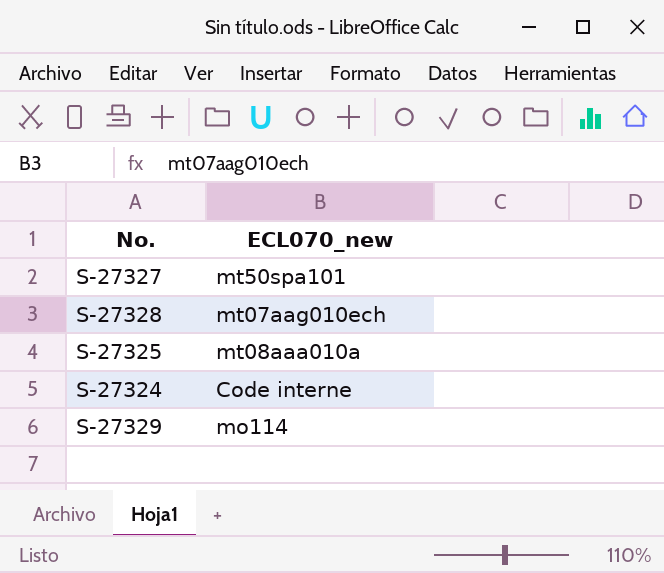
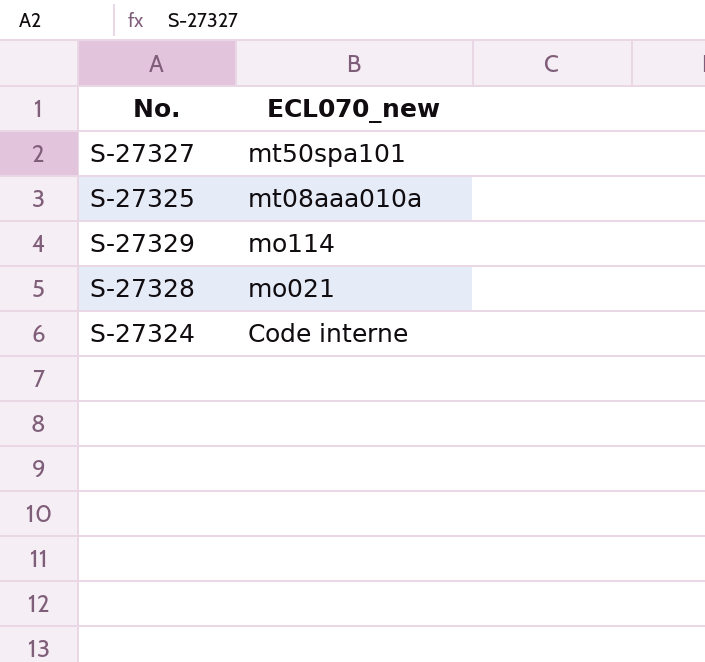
row order: none -> ECL070_new descending
S-27328 | ECL070_new: mt07aag010ech -> mo021

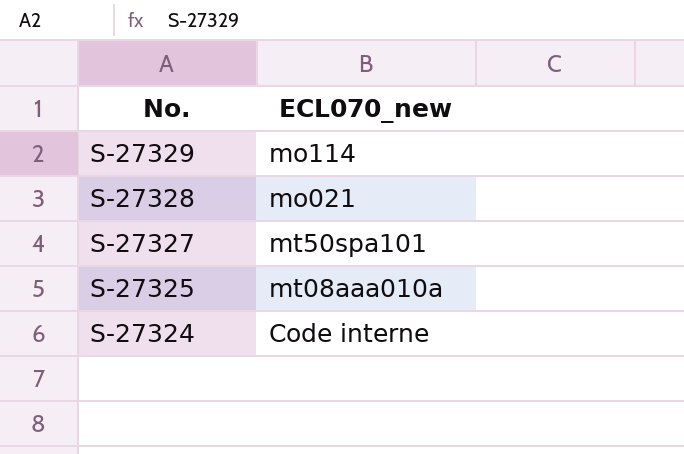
row order: ECL070_new descending -> No. descending

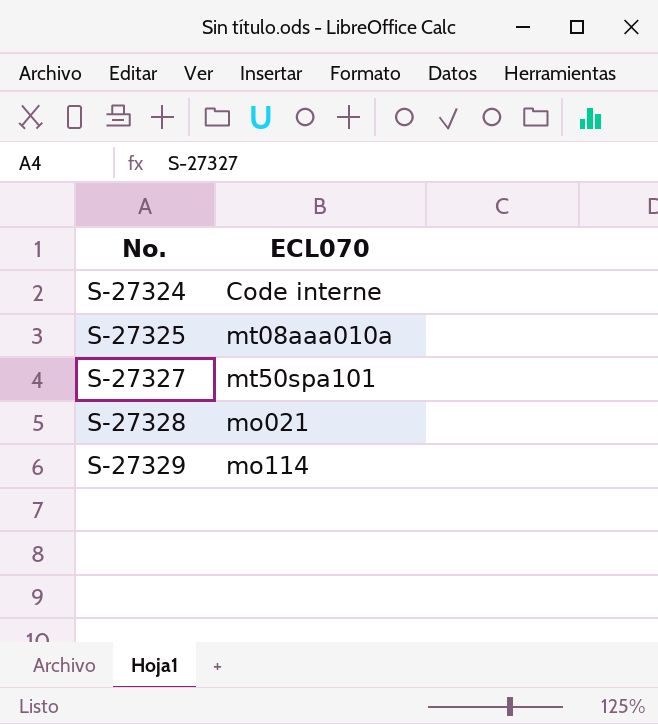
row order: No. descending -> No. ascending
column name: ECL070_new -> ECL070

